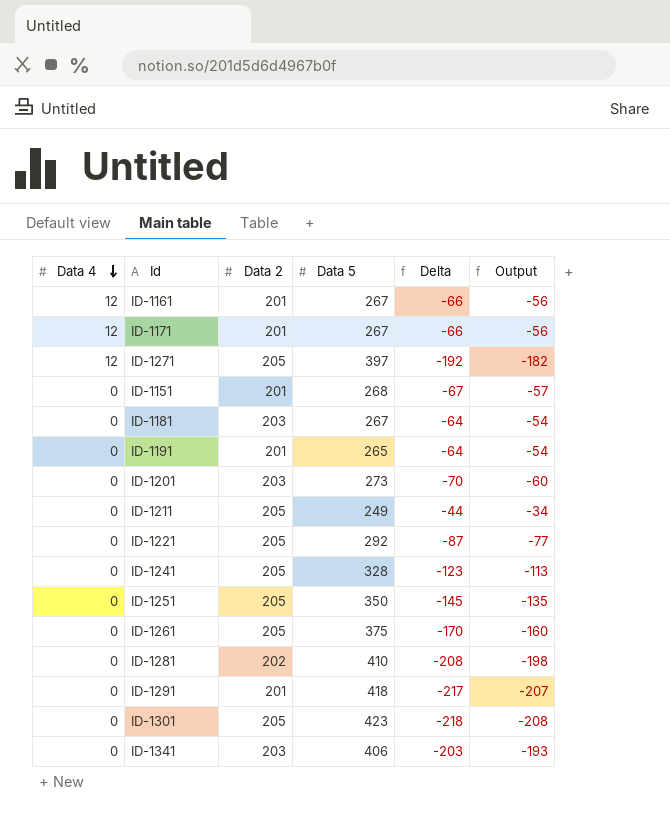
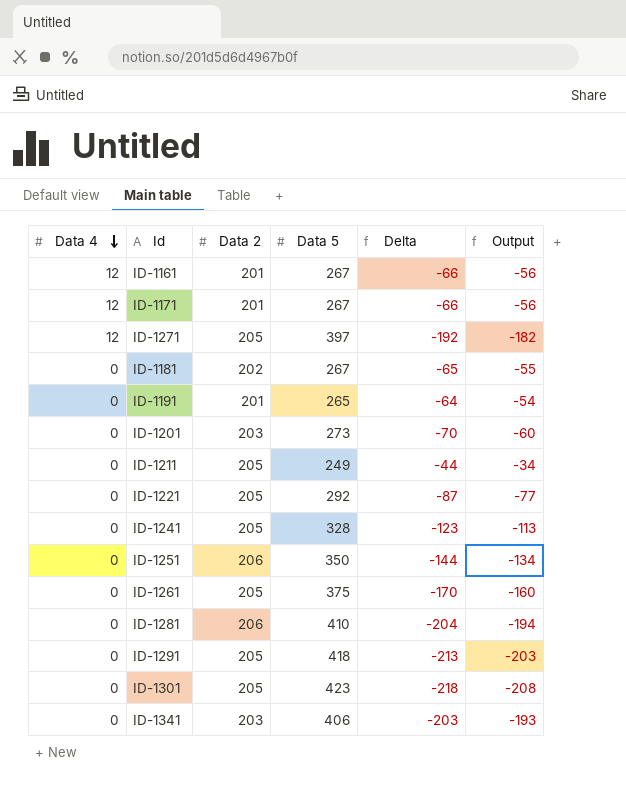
row ID-1151: 0 | 201 | 268 | -67 | -57 -> none
ID-1181 | Data 2: 203 -> 202
ID-1181 | Delta: -64 -> -65
ID-1181 | Output: -54 -> -55
ID-1251 | Data 2: 205 -> 206
ID-1251 | Delta: -145 -> -144
ID-1251 | Output: -135 -> -134
ID-1281 | Data 2: 202 -> 206
ID-1281 | Delta: -208 -> -204
ID-1281 | Output: -198 -> -194
ID-1291 | Data 2: 201 -> 205
ID-1291 | Delta: -217 -> -213
ID-1291 | Output: -207 -> -203

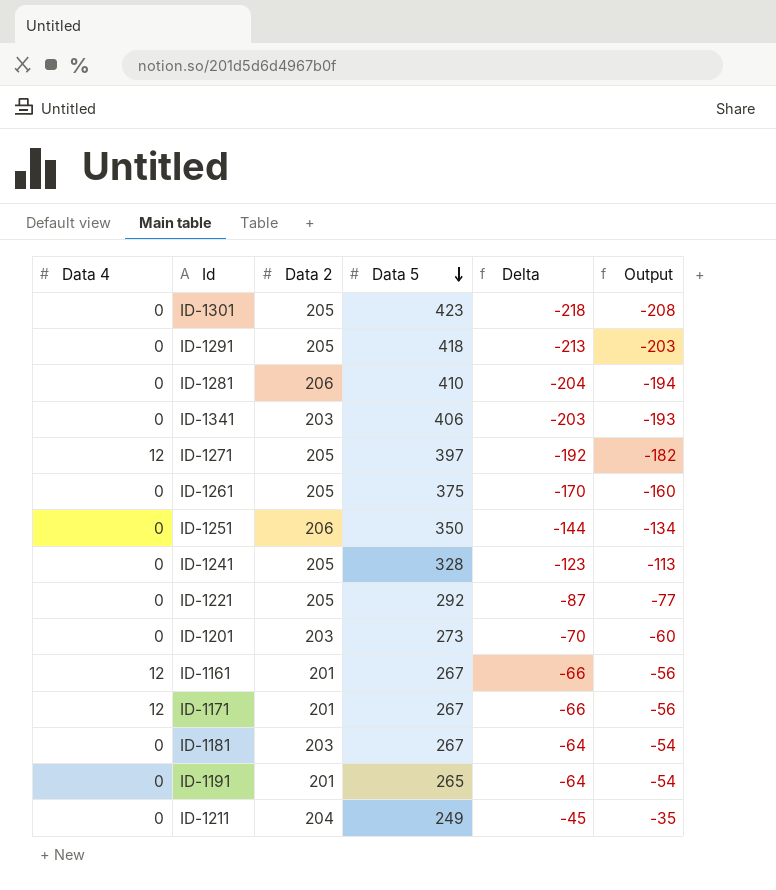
row order: Data 4 descending -> Data 5 descending
ID-1181 | Data 2: 202 -> 203
ID-1181 | Delta: -65 -> -64
ID-1181 | Output: -55 -> -54
ID-1211 | Data 2: 205 -> 204
ID-1211 | Delta: -44 -> -45
ID-1211 | Output: -34 -> -35

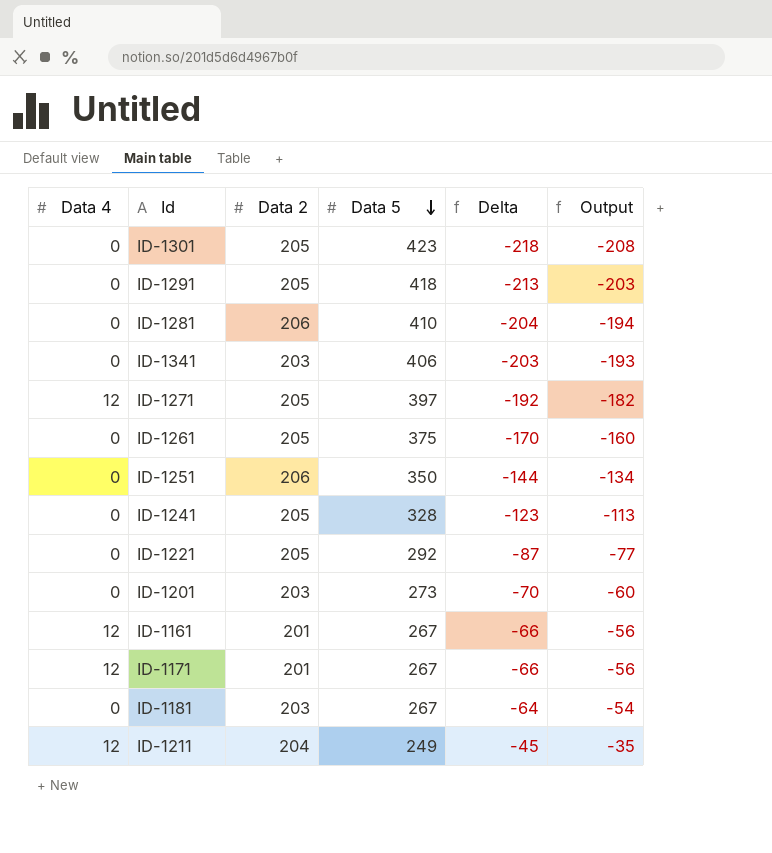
row ID-1191: 0 | 201 | 265 | -64 | -54 -> none
ID-1211 | Data 4: 0 -> 12

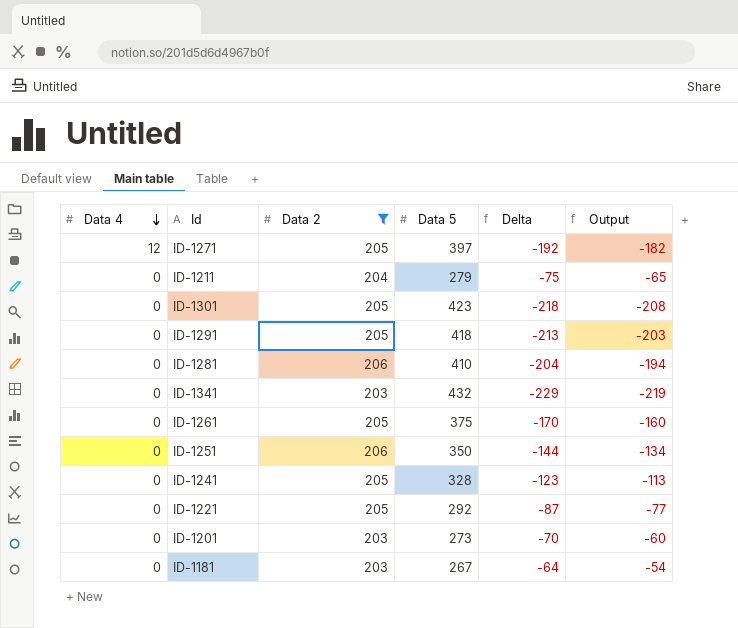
filter: none -> Data 2 != 201
row order: Data 5 descending -> Data 4 descending
ID-1211 | Data 4: 12 -> 0
ID-1211 | Data 5: 249 -> 279
ID-1211 | Delta: -45 -> -75
ID-1211 | Output: -35 -> -65
ID-1341 | Data 5: 406 -> 432
ID-1341 | Delta: -203 -> -229
ID-1341 | Output: -193 -> -219

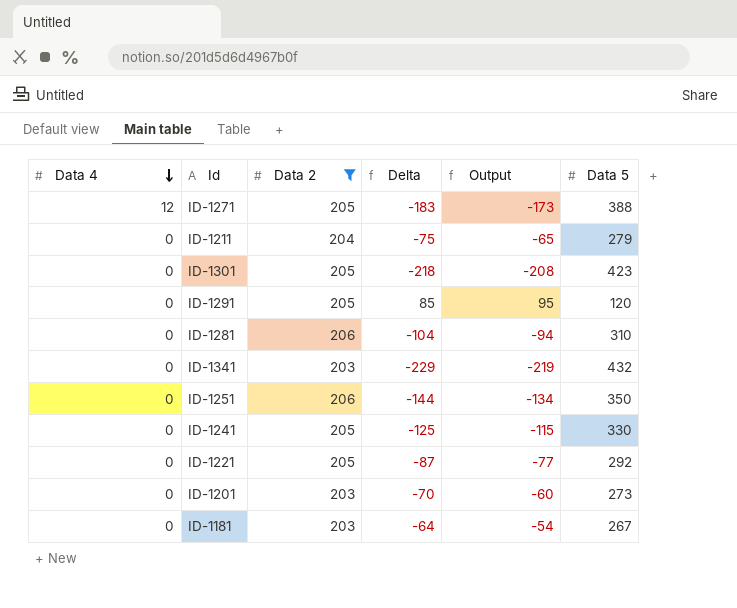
column Data 5 | position: 4 -> 6
row ID-1261: 0 | 205 | 375 | -170 | -160 -> none
ID-1271 | Delta: -192 -> -183
ID-1271 | Output: -182 -> -173
ID-1271 | Data 5: 397 -> 388
ID-1291 | Delta: -213 -> 85
ID-1291 | Output: -203 -> 95
ID-1291 | Data 5: 418 -> 120
ID-1281 | Delta: -204 -> -104
ID-1281 | Output: -194 -> -94
ID-1281 | Data 5: 410 -> 310
ID-1241 | Delta: -123 -> -125
ID-1241 | Output: -113 -> -115
ID-1241 | Data 5: 328 -> 330

